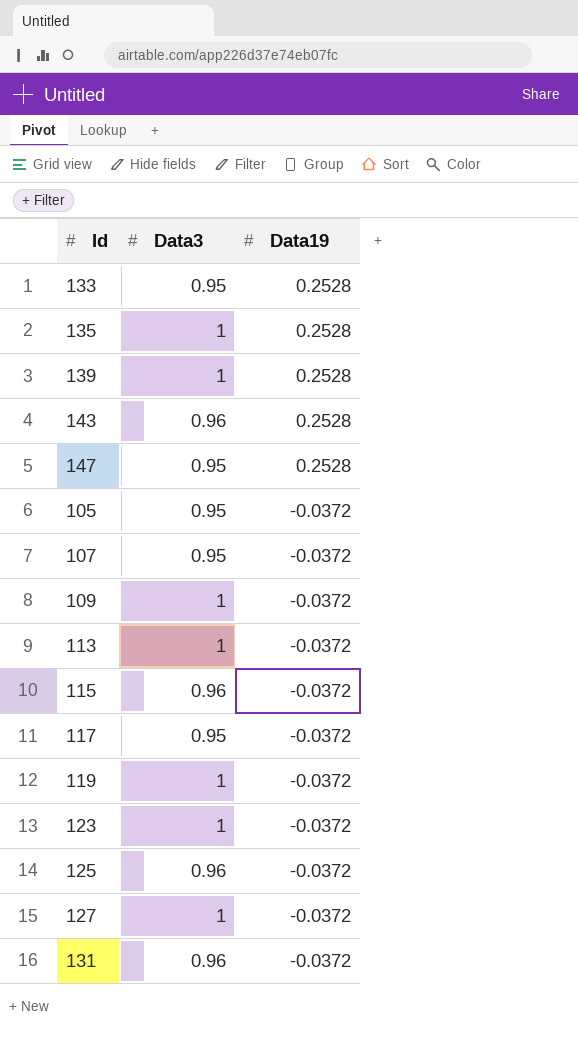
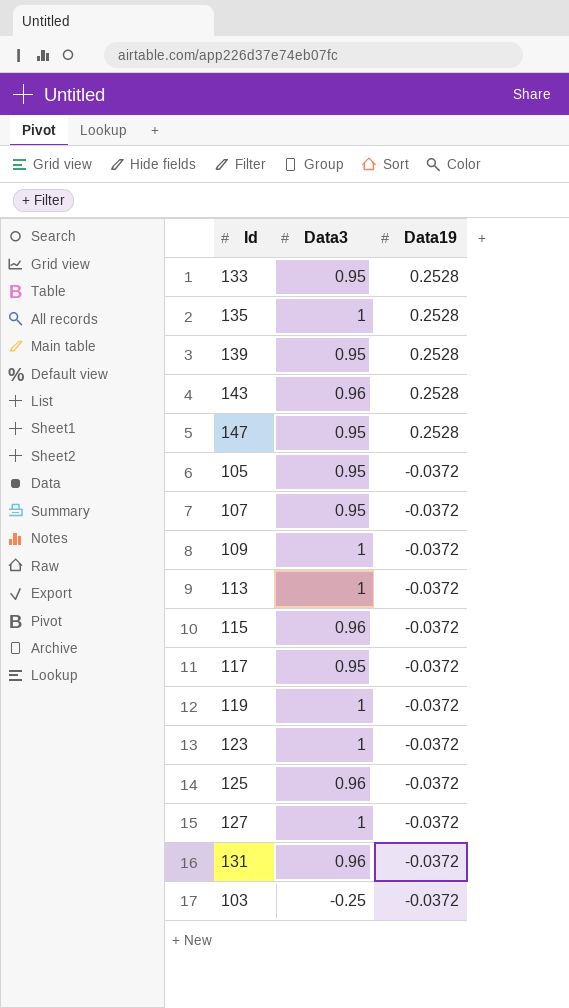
139 | Data3: 1 -> 0.95
row 103: none -> -0.25 | -0.0372

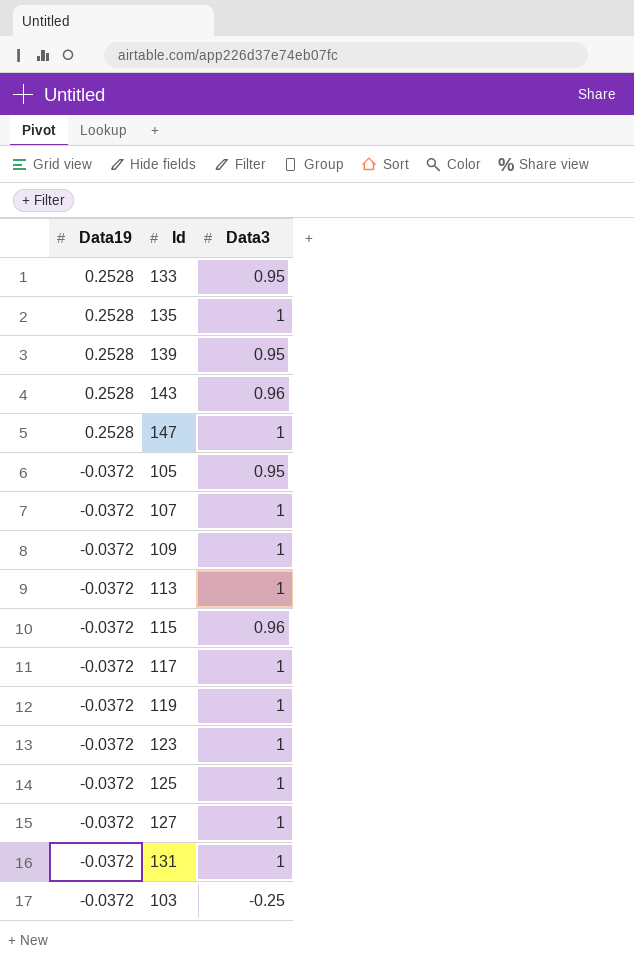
column Data19 | position: 3 -> 1
147 | Data3: 0.95 -> 1
107 | Data3: 0.95 -> 1
117 | Data3: 0.95 -> 1
125 | Data3: 0.96 -> 1
131 | Data3: 0.96 -> 1

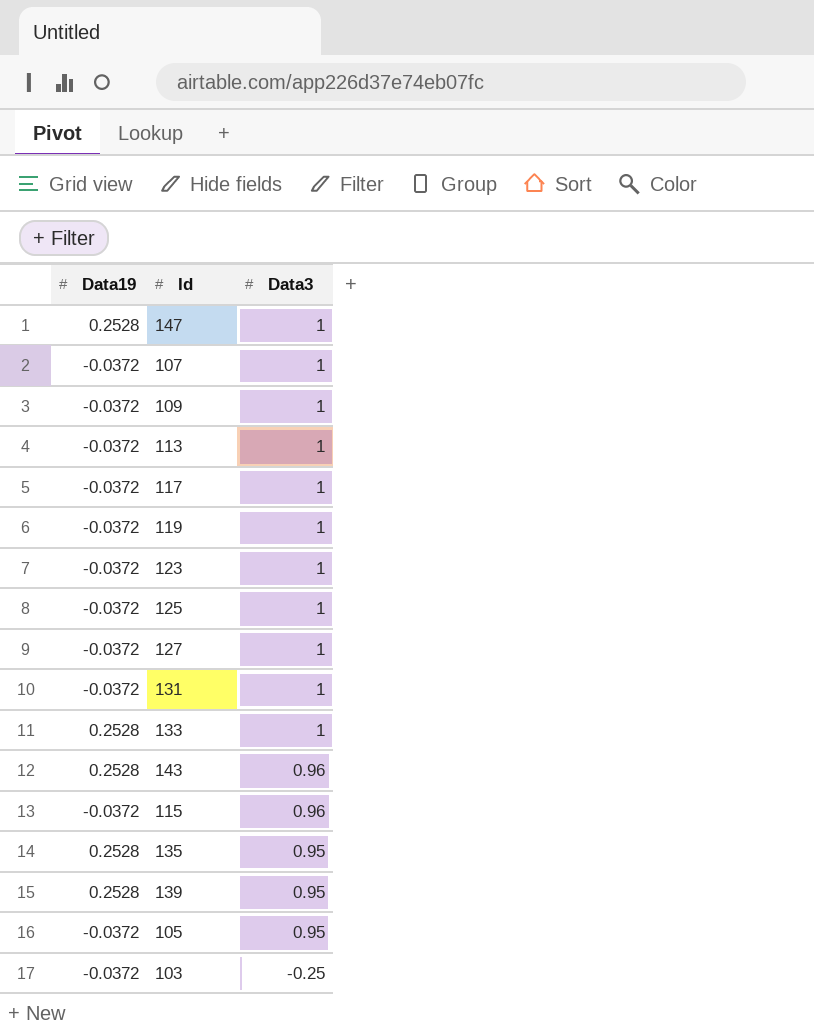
row order: Data19 descending -> Data3 descending
133 | Data3: 0.95 -> 1
135 | Data3: 1 -> 0.95

